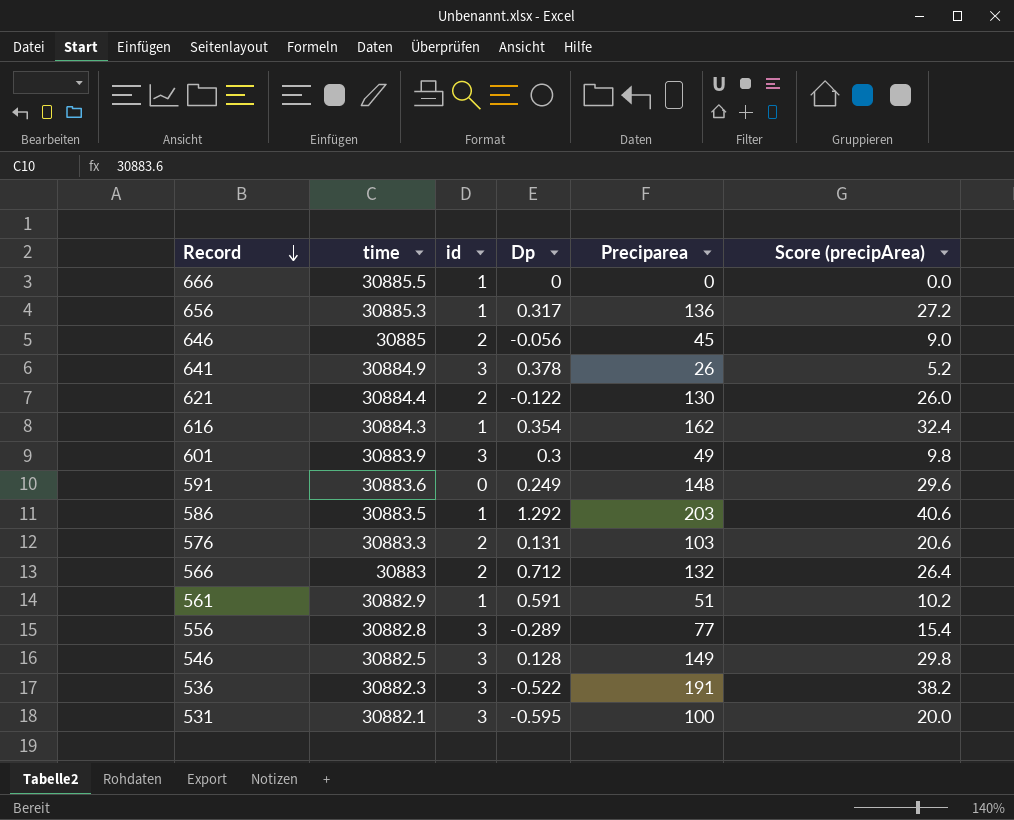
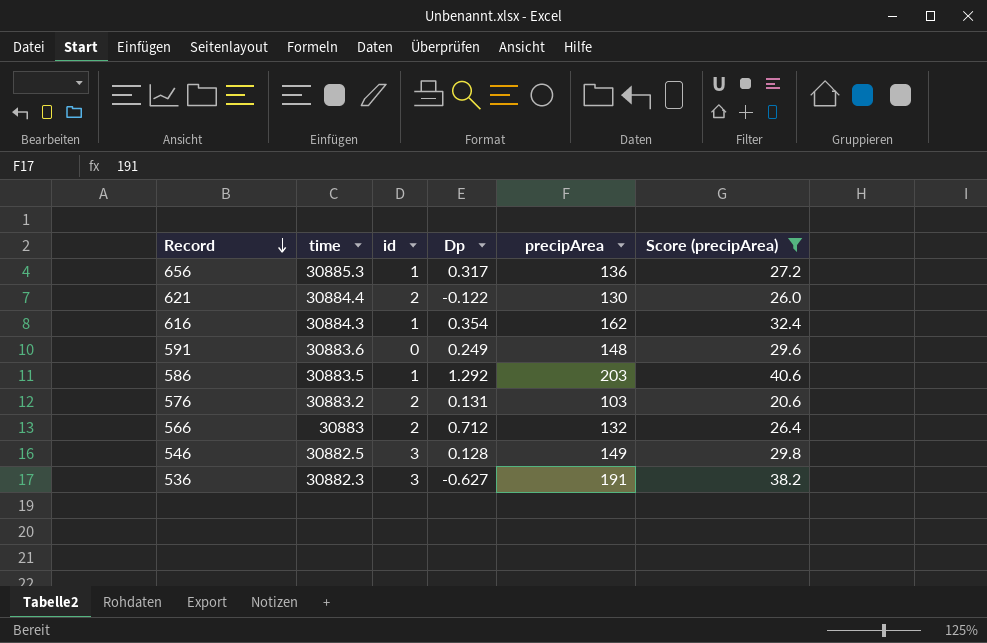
filter: none -> Score (precipArea) >= 20.6
column name: Preciparea -> precipArea
576 | time: 30883.3 -> 30883.2
536 | Dp: -0.522 -> -0.627

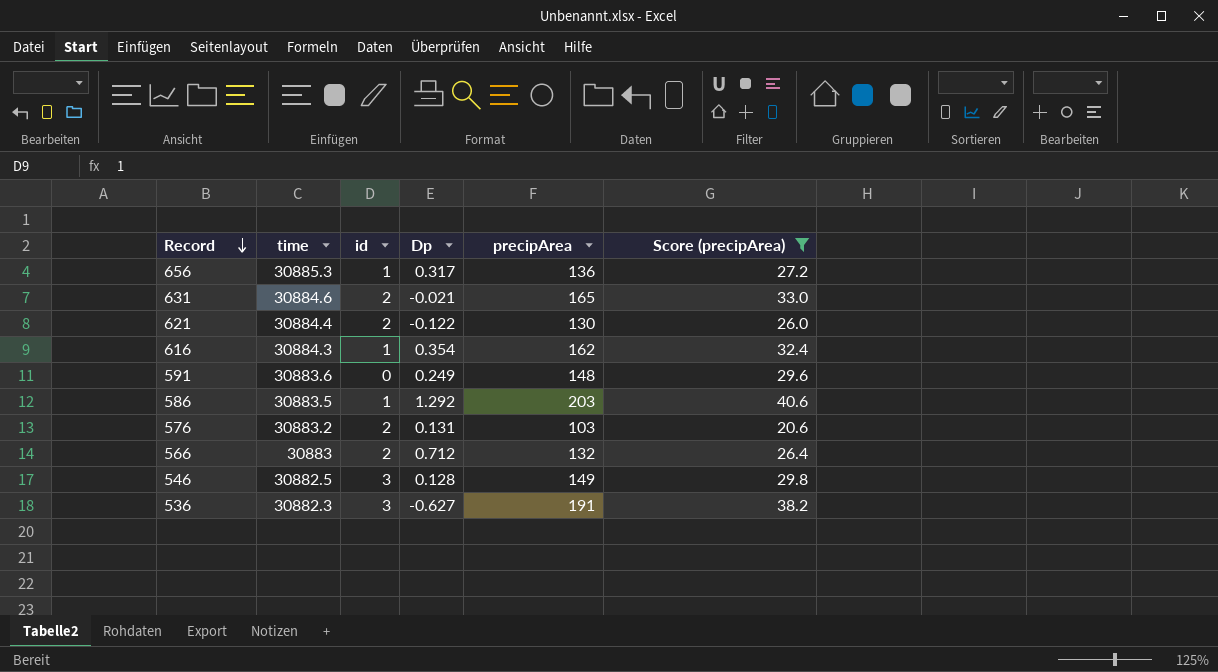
row 631: none -> 30884.6 | 2 | -0.021 | 165 | 33.0

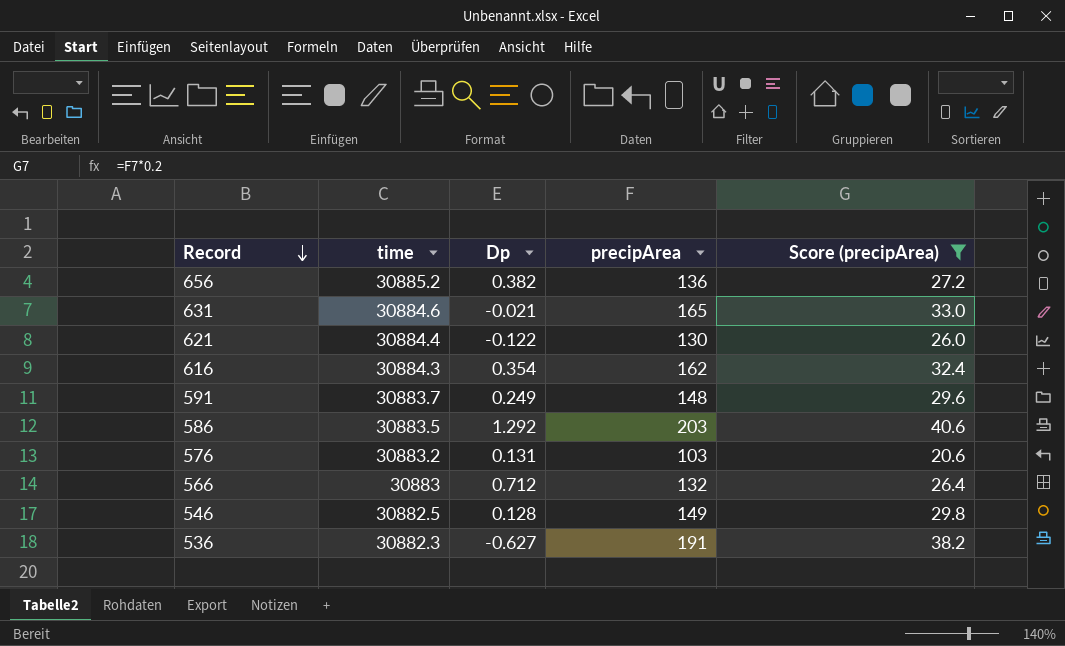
column id | position: 3 -> none
656 | time: 30885.3 -> 30885.2
656 | Dp: 0.317 -> 0.382
591 | time: 30883.6 -> 30883.7

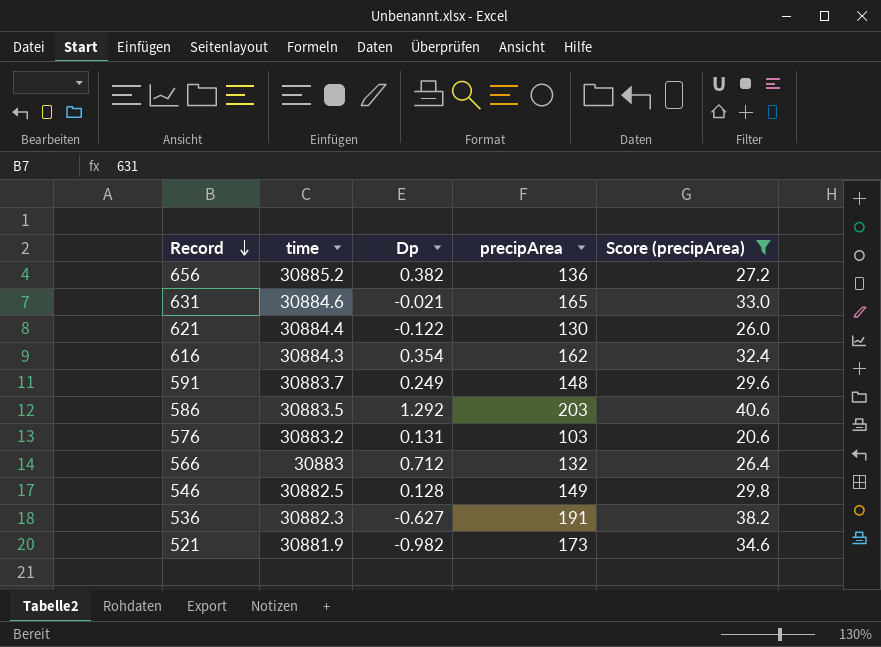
row 521: none -> 30881.9 | -0.982 | 173 | 34.6

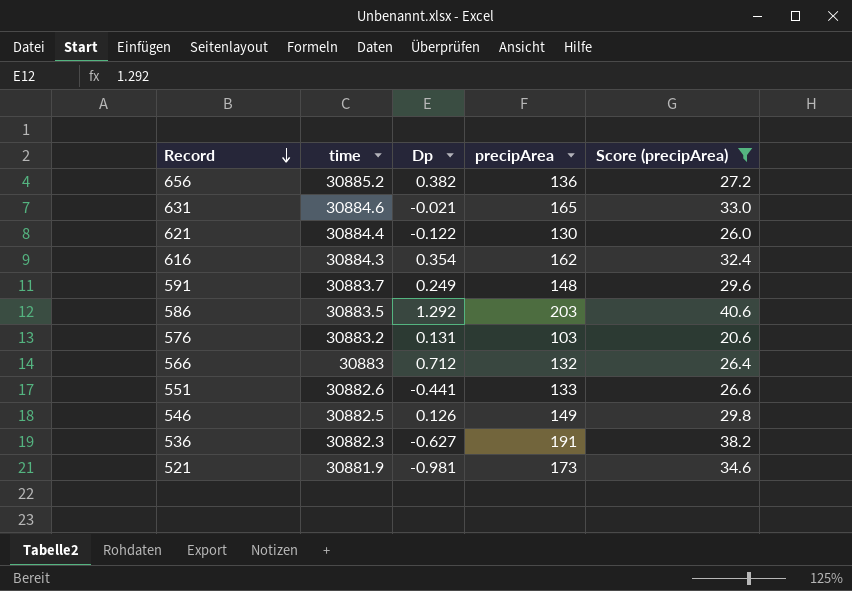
row 551: none -> 30882.6 | -0.441 | 133 | 26.6
546 | Dp: 0.128 -> 0.126
521 | Dp: -0.982 -> -0.981

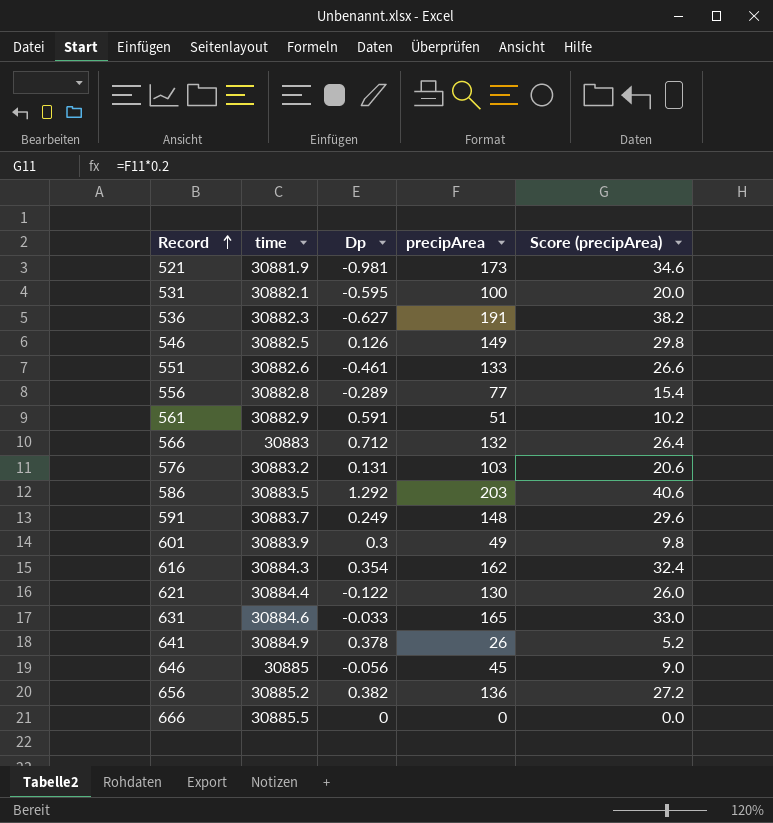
filter: Score (precipArea) >= 20.6 -> none
row order: Record descending -> Record ascending
551 | Dp: -0.441 -> -0.461
631 | Dp: -0.021 -> -0.033

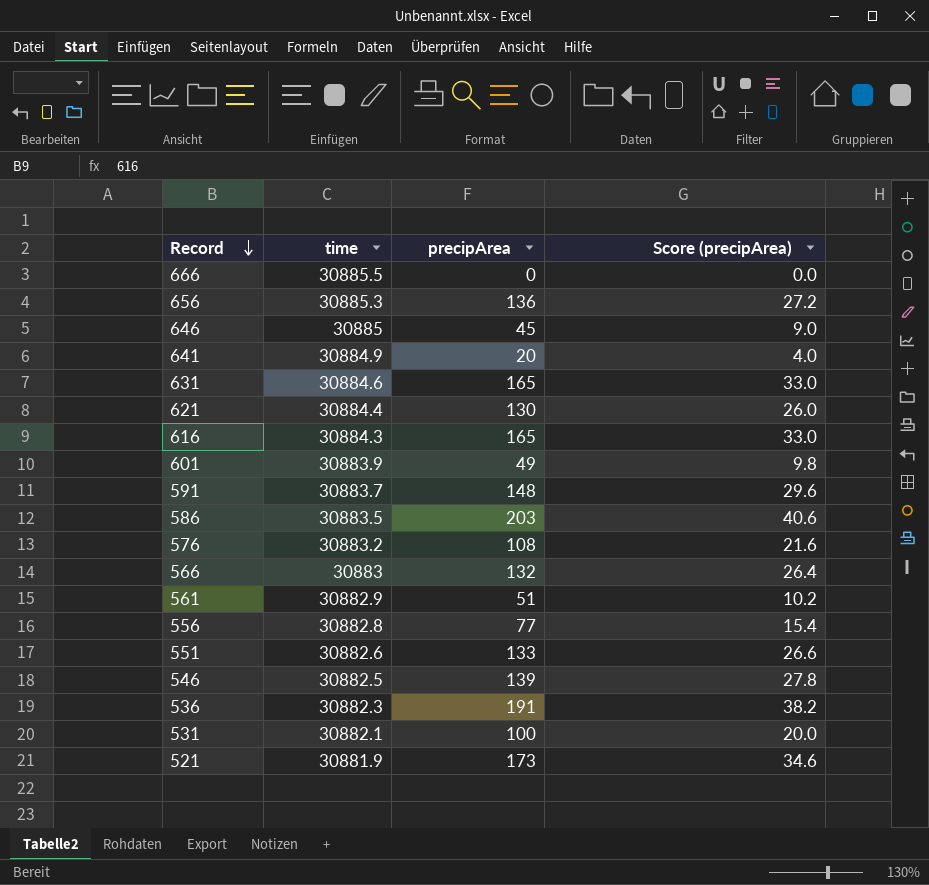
row order: Record ascending -> Record descending
column Dp | position: 3 -> none
656 | time: 30885.2 -> 30885.3
641 | precipArea: 26 -> 20
641 | Score (precipArea): 5.2 -> 4.0
616 | precipArea: 162 -> 165
616 | Score (precipArea): 32.4 -> 33.0
576 | precipArea: 103 -> 108
576 | Score (precipArea): 20.6 -> 21.6
546 | precipArea: 149 -> 139
546 | Score (precipArea): 29.8 -> 27.8

